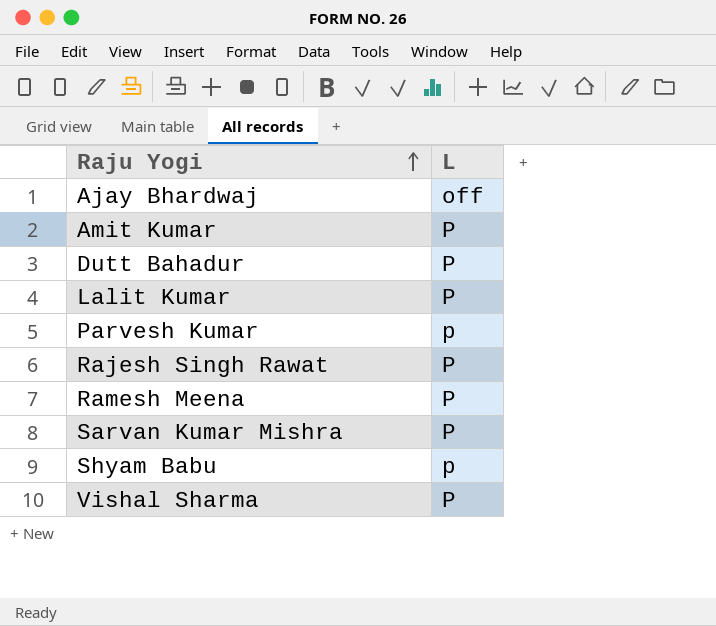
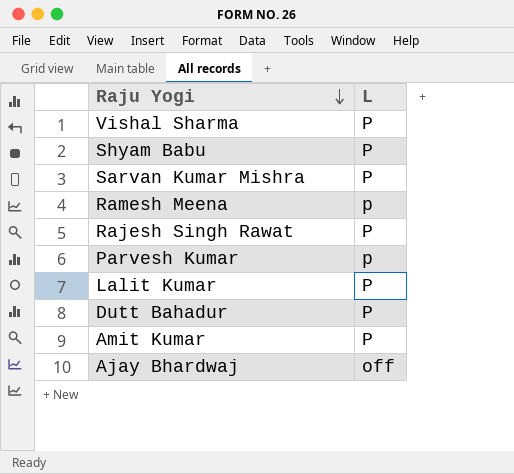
row order: Raju Yogi ascending -> Raju Yogi descending
Shyam Babu | L: p -> P
Ramesh Meena | L: P -> p

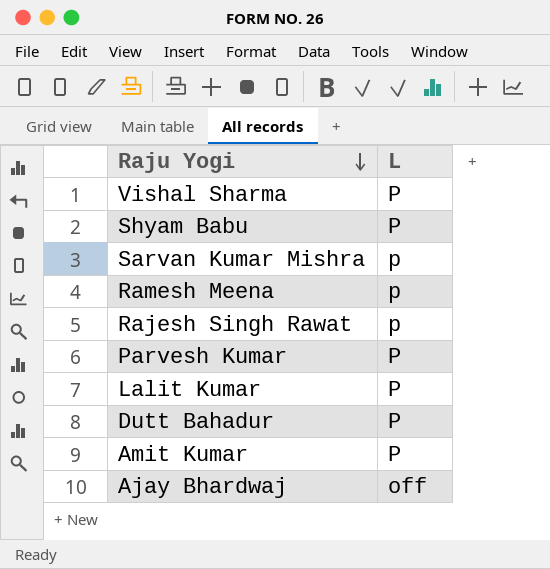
Sarvan Kumar Mishra | L: P -> p
Rajesh Singh Rawat | L: P -> p
Parvesh Kumar | L: p -> P

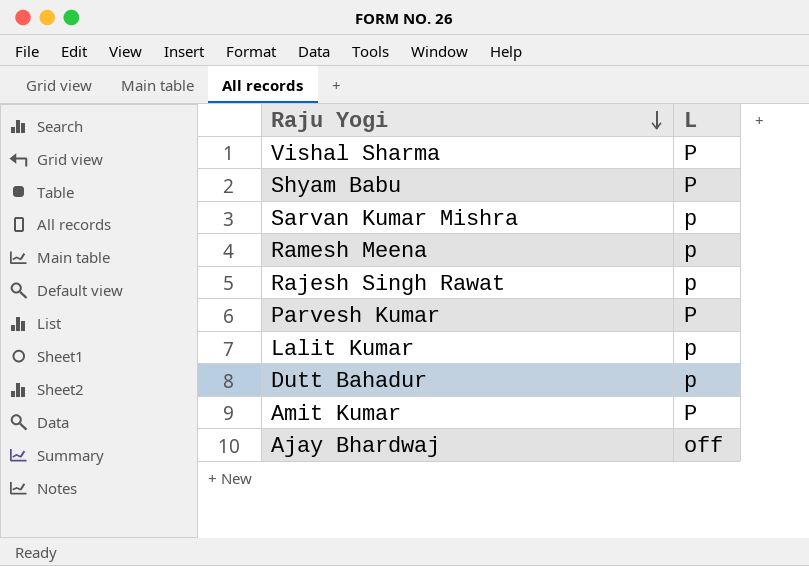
Lalit Kumar | L: P -> p
Dutt Bahadur | L: P -> p

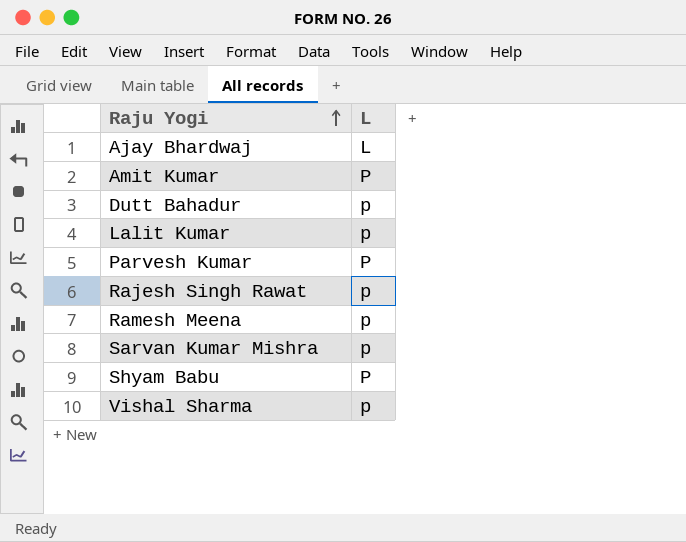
row order: Raju Yogi descending -> Raju Yogi ascending
Ajay Bhardwaj | L: off -> L
Vishal Sharma | L: P -> p

